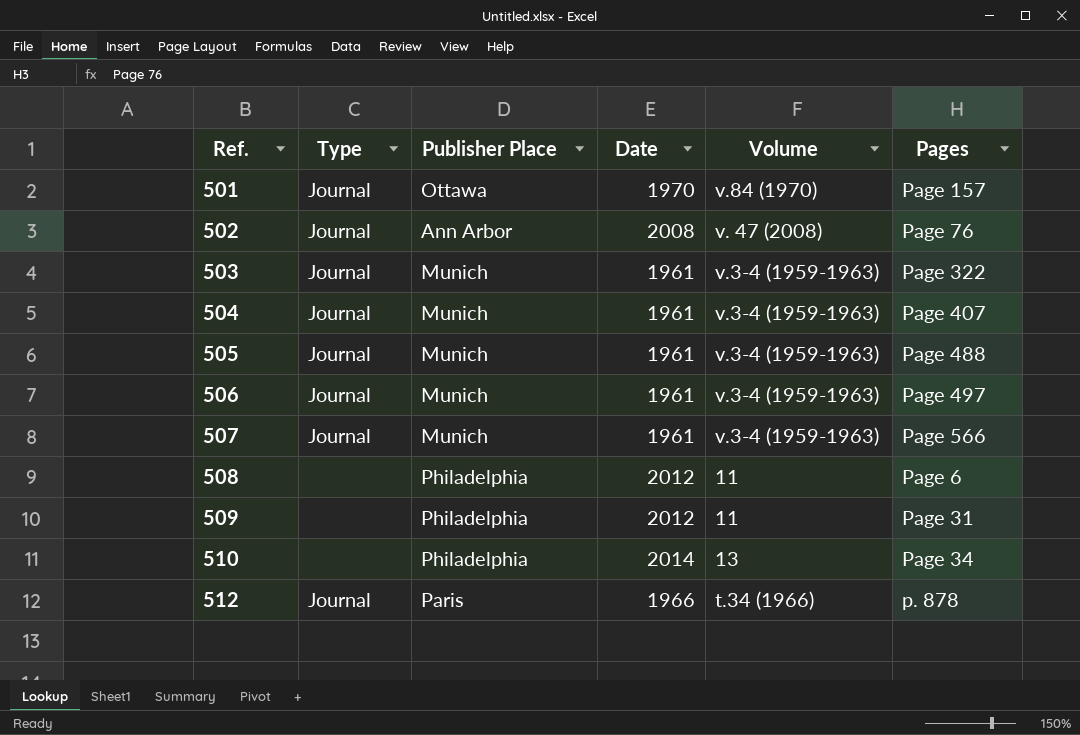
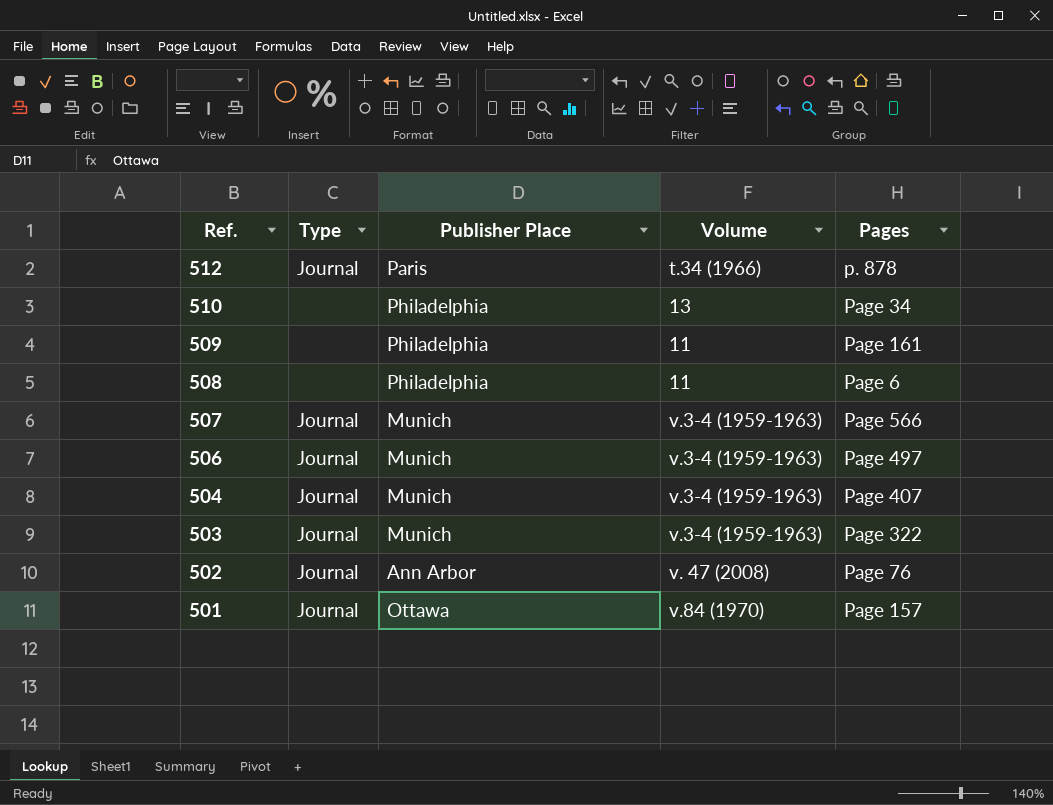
row order: Ref. ascending -> Ref. descending
column Date | position: 4 -> none
row 505: Journal | Munich | 1961 | v.3-4 (1959-1963) | Page 488 -> none
509 | Pages: Page 31 -> Page 161

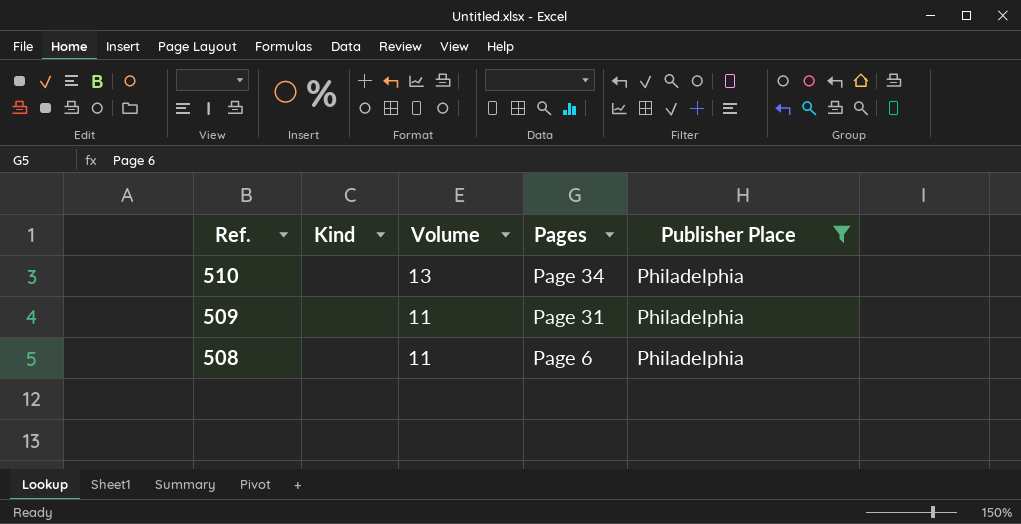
filter: none -> Publisher Place = Philadelphia
column name: Type -> Kind
column Publisher Place | position: 3 -> 5
509 | Pages: Page 161 -> Page 31

